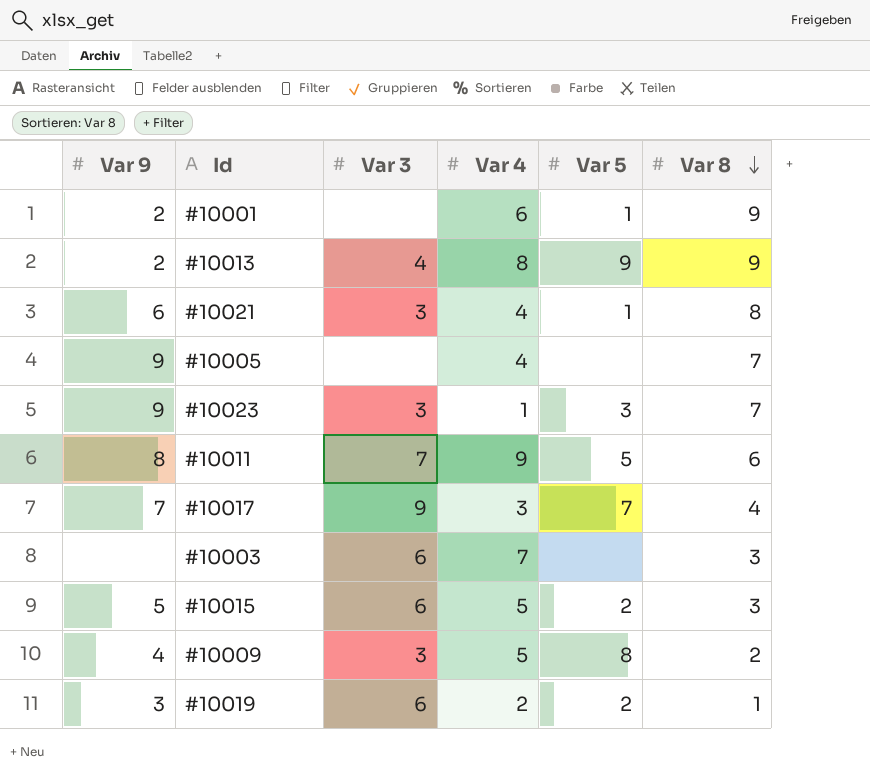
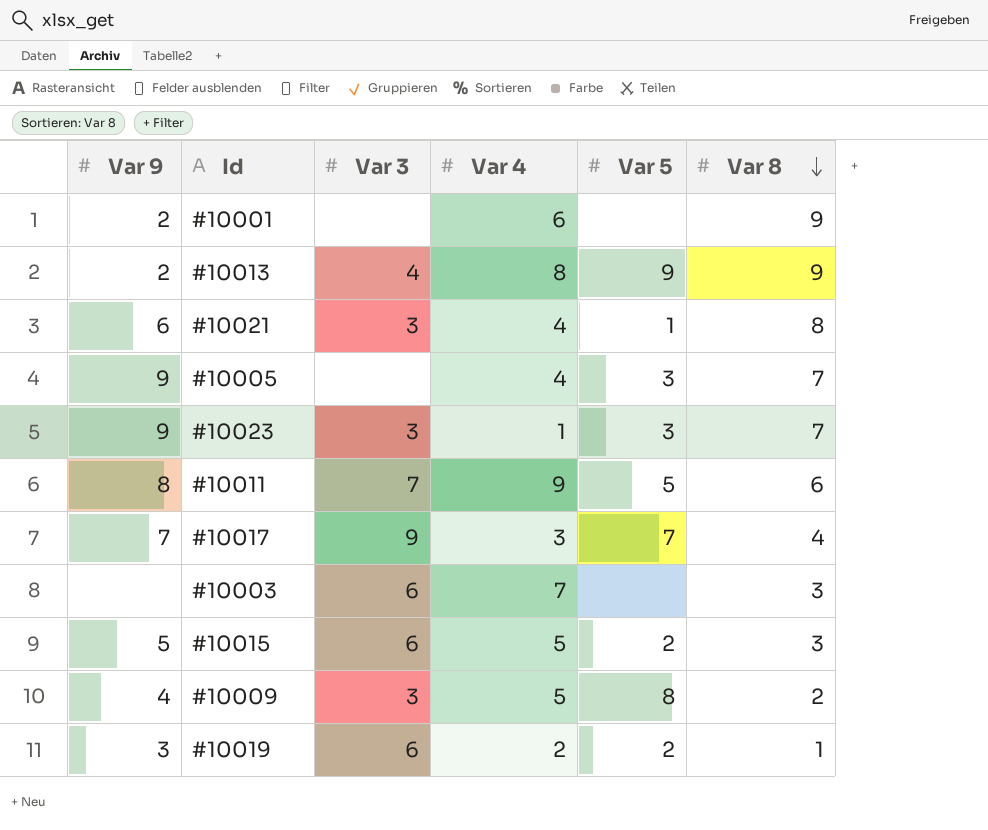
#10001 | Var 5: 1 -> none
#10005 | Var 5: none -> 3

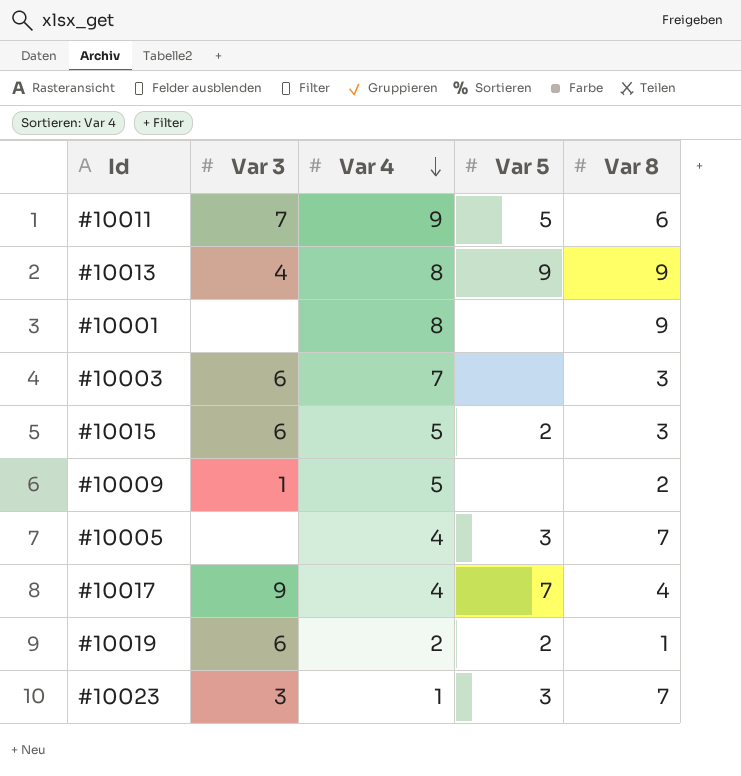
row order: Var 8 descending -> Var 4 descending
column Var 9 | position: 1 -> none
row #10021: 6 | 3 | 4 | 1 | 8 -> none
#10001 | Var 4: 6 -> 8
#10009 | Var 3: 3 -> 1
#10009 | Var 5: 8 -> none
#10017 | Var 4: 3 -> 4

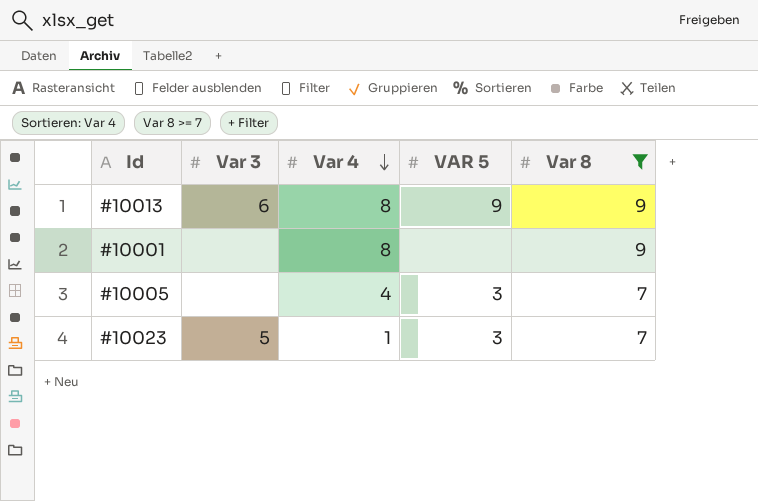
filter: none -> Var 8 >= 7
column name: Var 5 -> VAR 5
#10013 | Var 3: 4 -> 6
#10023 | Var 3: 3 -> 5

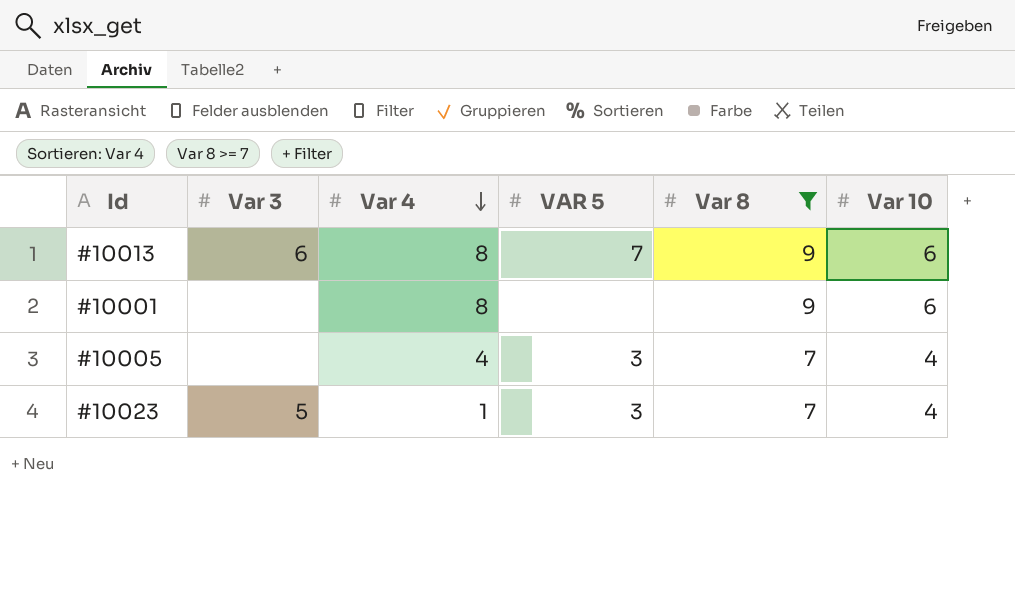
column Var 10 | position: none -> 6
#10013 | VAR 5: 9 -> 7

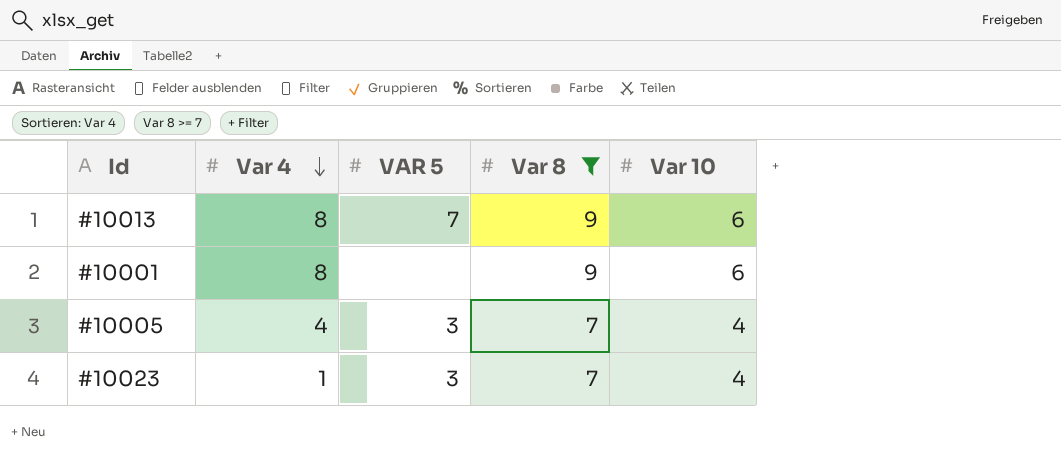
column Var 3 | position: 2 -> none

